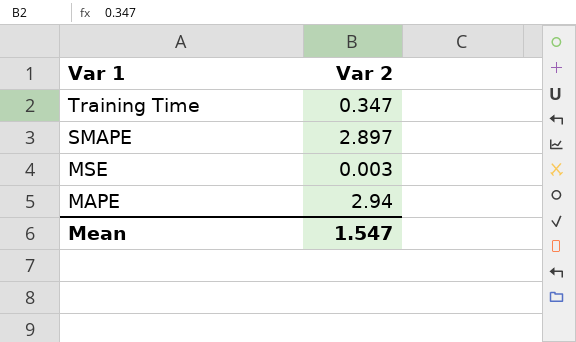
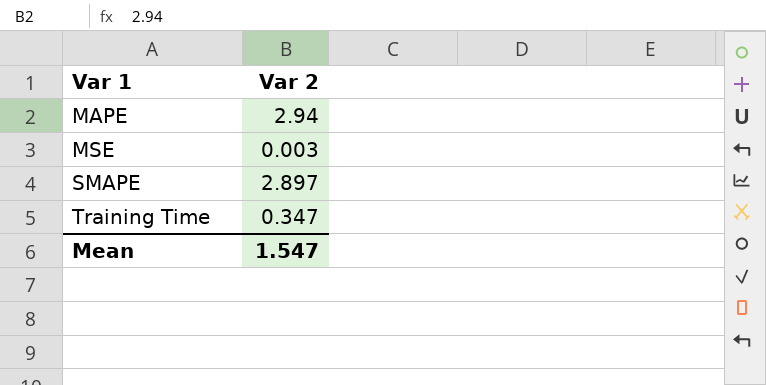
row order: Var 1 descending -> Var 1 ascending

